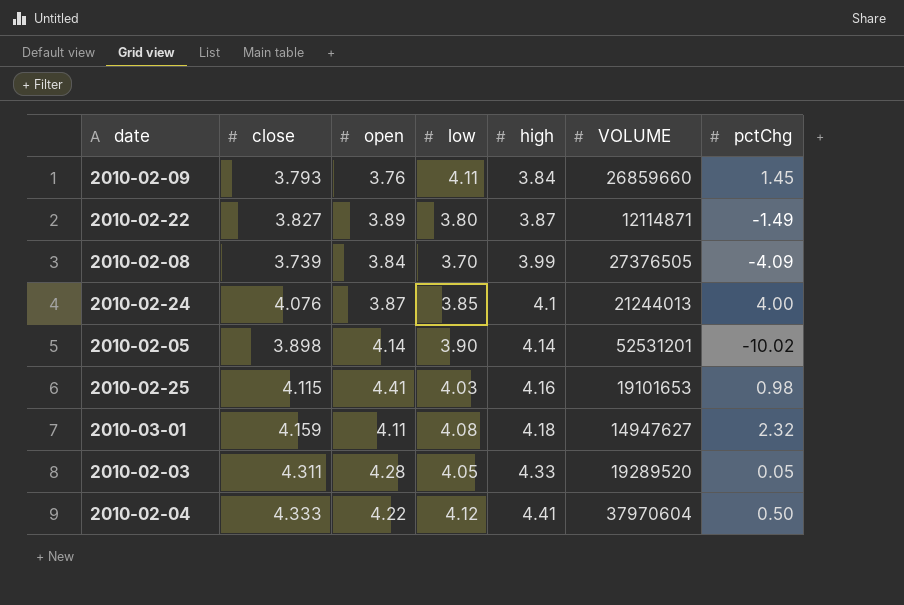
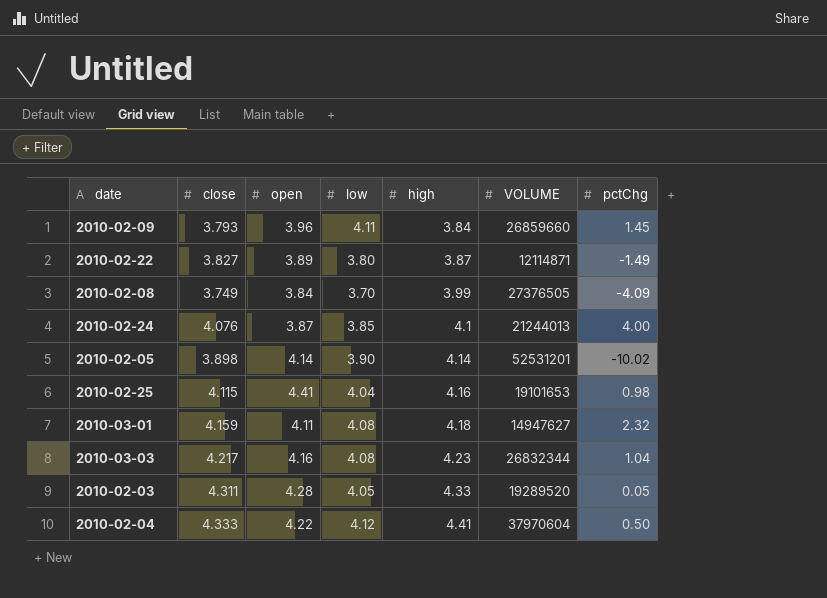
2010-02-09 | open: 3.76 -> 3.96
2010-02-08 | close: 3.739 -> 3.749
2010-02-25 | low: 4.03 -> 4.04
row 2010-03-03: none -> 4.217 | 4.16 | 4.08 | 4.23 | 26832344 | 1.04

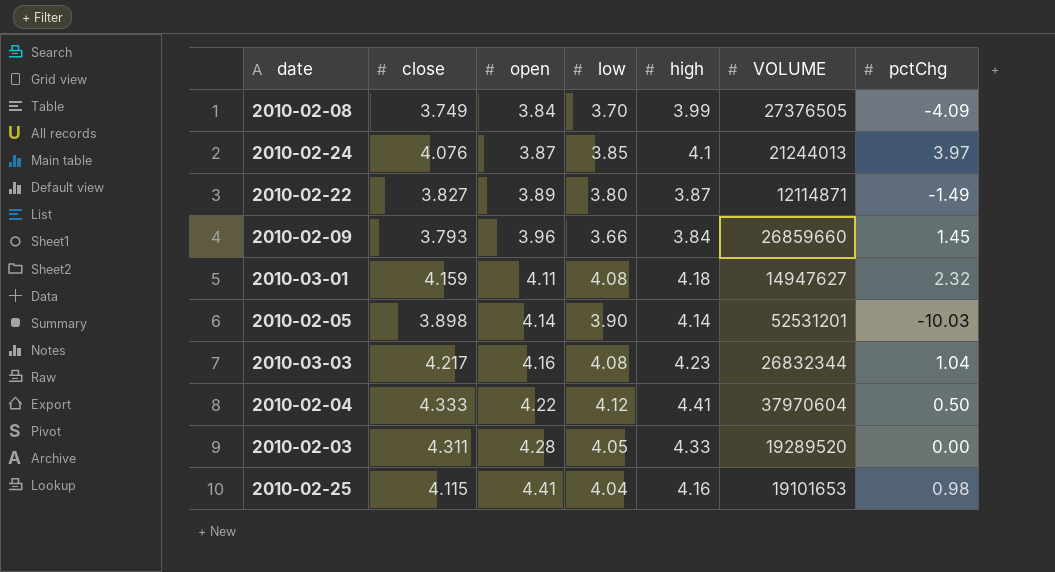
row order: high ascending -> open ascending
2010-02-24 | pctChg: 4.00 -> 3.97
2010-02-09 | low: 4.11 -> 3.66
2010-02-05 | pctChg: -10.02 -> -10.03
2010-02-03 | pctChg: 0.05 -> 0.00

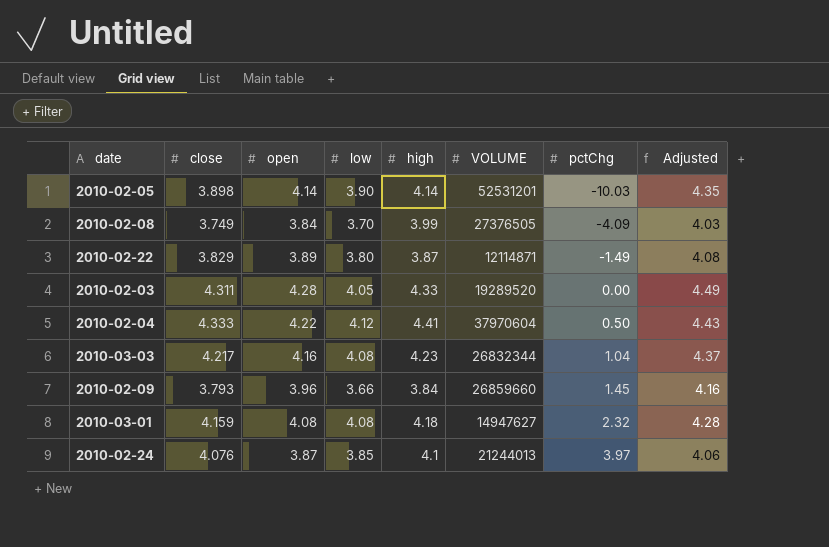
row order: open ascending -> pctChg ascending
column Adjusted | formula: none -> [open] * 1.05
row 2010-02-25: 4.115 | 4.41 | 4.04 | 4.16 | 19101653 | 0.98 -> none
2010-02-22 | close: 3.827 -> 3.829
2010-03-01 | open: 4.11 -> 4.08

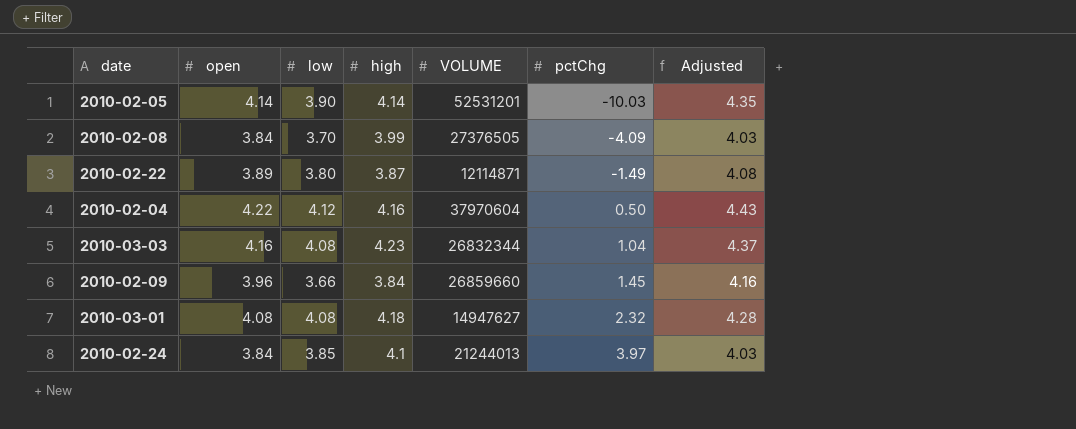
column close | position: 2 -> none
row 2010-02-03: 4.311 | 4.28 | 4.05 | 4.33 | 19289520 | 0.00 | 4.49 -> none
2010-02-04 | high: 4.41 -> 4.16
2010-02-24 | open: 3.87 -> 3.84
2010-02-24 | Adjusted: 4.06 -> 4.03

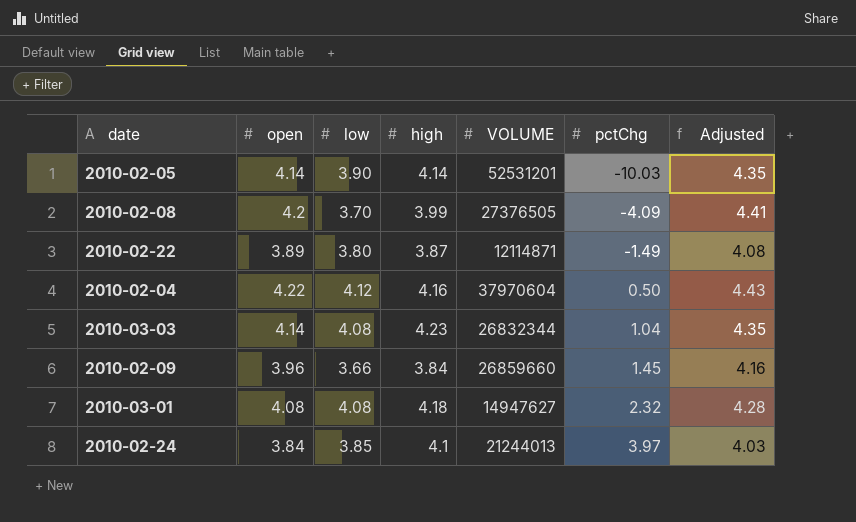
2010-02-08 | open: 3.84 -> 4.2
2010-02-08 | Adjusted: 4.03 -> 4.41
2010-03-03 | open: 4.16 -> 4.14
2010-03-03 | Adjusted: 4.37 -> 4.35

